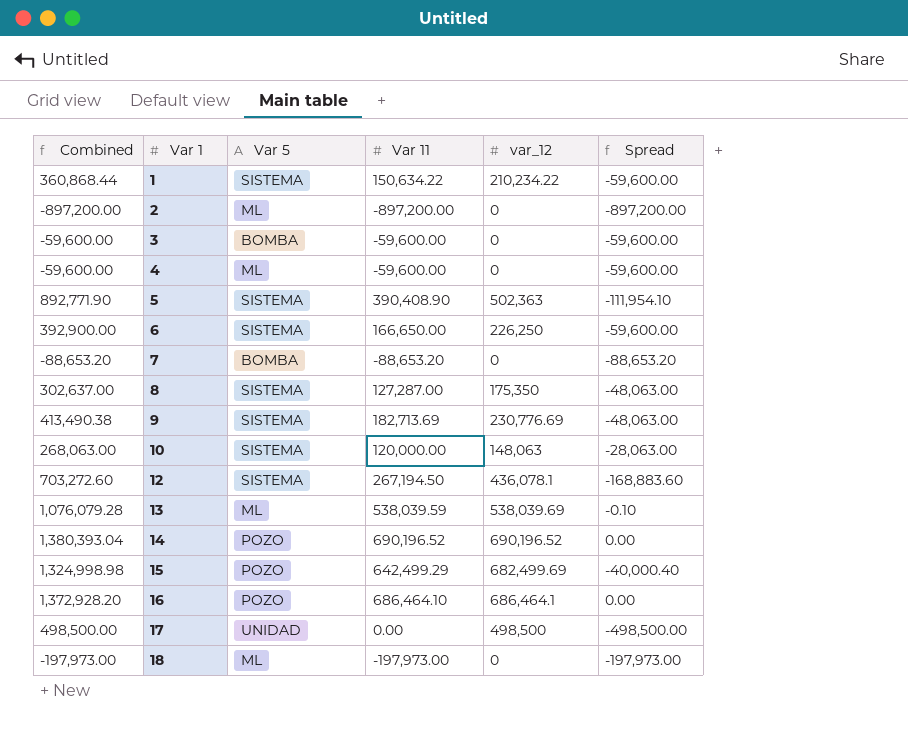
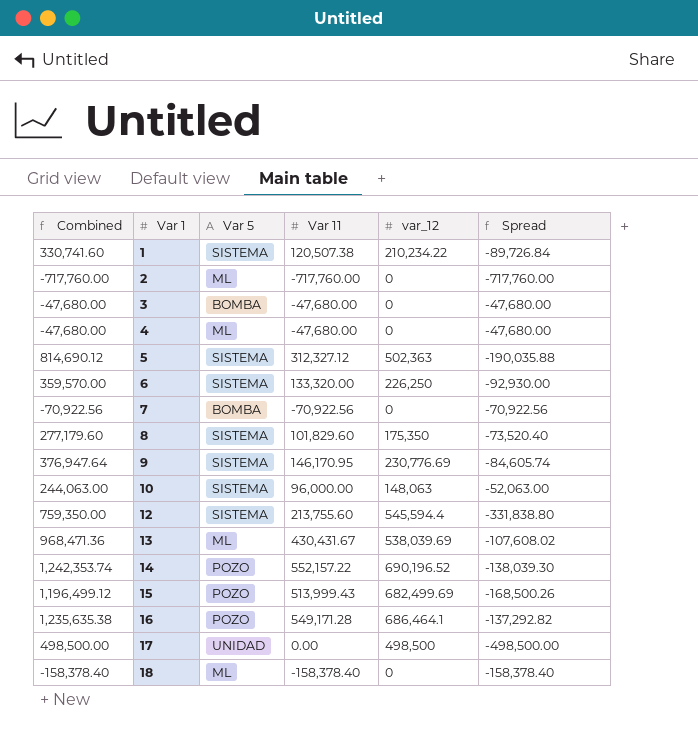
1 | Combined: 360,868.44 -> 330,741.60
1 | Var 11: 150,634.22 -> 120,507.38
1 | Spread: -59,600.00 -> -89,726.84
2 | Combined: -897,200.00 -> -717,760.00
2 | Var 11: -897,200.00 -> -717,760.00
2 | Spread: -897,200.00 -> -717,760.00
3 | Combined: -59,600.00 -> -47,680.00
3 | Var 11: -59,600.00 -> -47,680.00
3 | Spread: -59,600.00 -> -47,680.00
4 | Combined: -59,600.00 -> -47,680.00
4 | Var 11: -59,600.00 -> -47,680.00
4 | Spread: -59,600.00 -> -47,680.00
5 | Combined: 892,771.90 -> 814,690.12
5 | Var 11: 390,408.90 -> 312,327.12
5 | Spread: -111,954.10 -> -190,035.88
6 | Combined: 392,900.00 -> 359,570.00
6 | Var 11: 166,650.00 -> 133,320.00
6 | Spread: -59,600.00 -> -92,930.00
7 | Combined: -88,653.20 -> -70,922.56
7 | Var 11: -88,653.20 -> -70,922.56
7 | Spread: -88,653.20 -> -70,922.56
8 | Combined: 302,637.00 -> 277,179.60
8 | Var 11: 127,287.00 -> 101,829.60
8 | Spread: -48,063.00 -> -73,520.40
9 | Combined: 413,490.38 -> 376,947.64
9 | Var 11: 182,713.69 -> 146,170.95
9 | Spread: -48,063.00 -> -84,605.74
10 | Combined: 268,063.00 -> 244,063.00
10 | Var 11: 120,000.00 -> 96,000.00
10 | Spread: -28,063.00 -> -52,063.00
12 | Combined: 703,272.60 -> 759,350.00
12 | Var 11: 267,194.50 -> 213,755.60
12 | var_12: 436,078.1 -> 545,594.4
12 | Spread: -168,883.60 -> -331,838.80
13 | Combined: 1,076,079.28 -> 968,471.36
13 | Var 11: 538,039.59 -> 430,431.67
13 | Spread: -0.10 -> -107,608.02
14 | Combined: 1,380,393.04 -> 1,242,353.74
14 | Var 11: 690,196.52 -> 552,157.22
14 | Spread: 0.00 -> -138,039.30
15 | Combined: 1,324,998.98 -> 1,196,499.12
15 | Var 11: 642,499.29 -> 513,999.43
15 | Spread: -40,000.40 -> -168,500.26
16 | Combined: 1,372,928.20 -> 1,235,635.38
16 | Var 11: 686,464.10 -> 549,171.28
16 | Spread: 0.00 -> -137,292.82
18 | Combined: -197,973.00 -> -158,378.40
18 | Var 11: -197,973.00 -> -158,378.40
18 | Spread: -197,973.00 -> -158,378.40

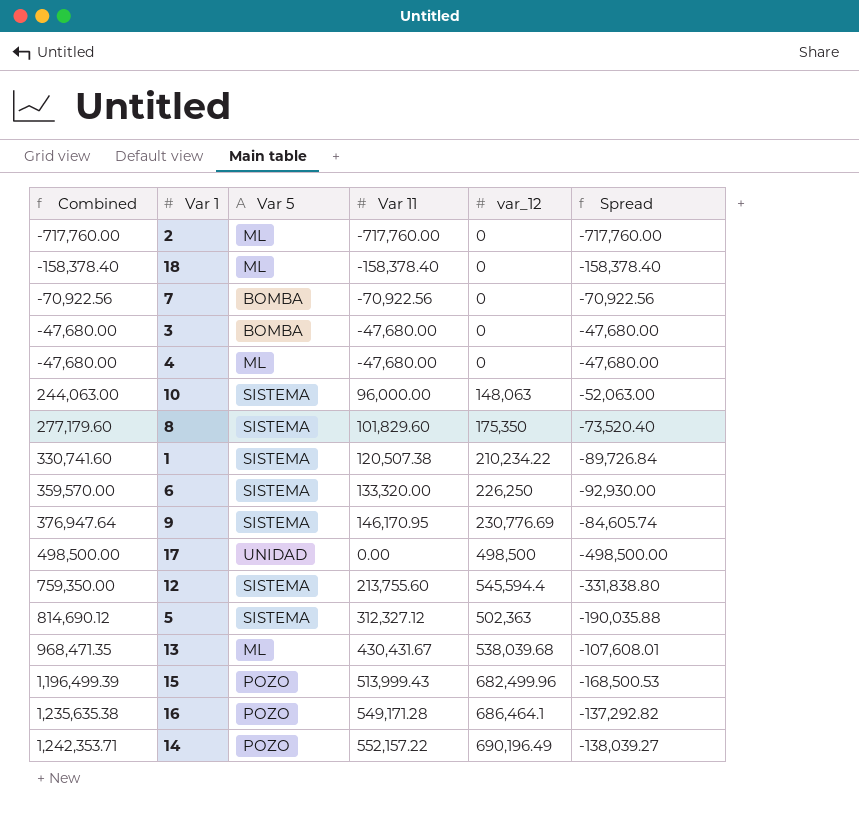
row order: Var 1 ascending -> Combined ascending
13 | Combined: 968,471.36 -> 968,471.35
13 | var_12: 538,039.69 -> 538,039.68
13 | Spread: -107,608.02 -> -107,608.01
15 | Combined: 1,196,499.12 -> 1,196,499.39
15 | var_12: 682,499.69 -> 682,499.96
15 | Spread: -168,500.26 -> -168,500.53
14 | Combined: 1,242,353.74 -> 1,242,353.71
14 | var_12: 690,196.52 -> 690,196.49
14 | Spread: -138,039.30 -> -138,039.27

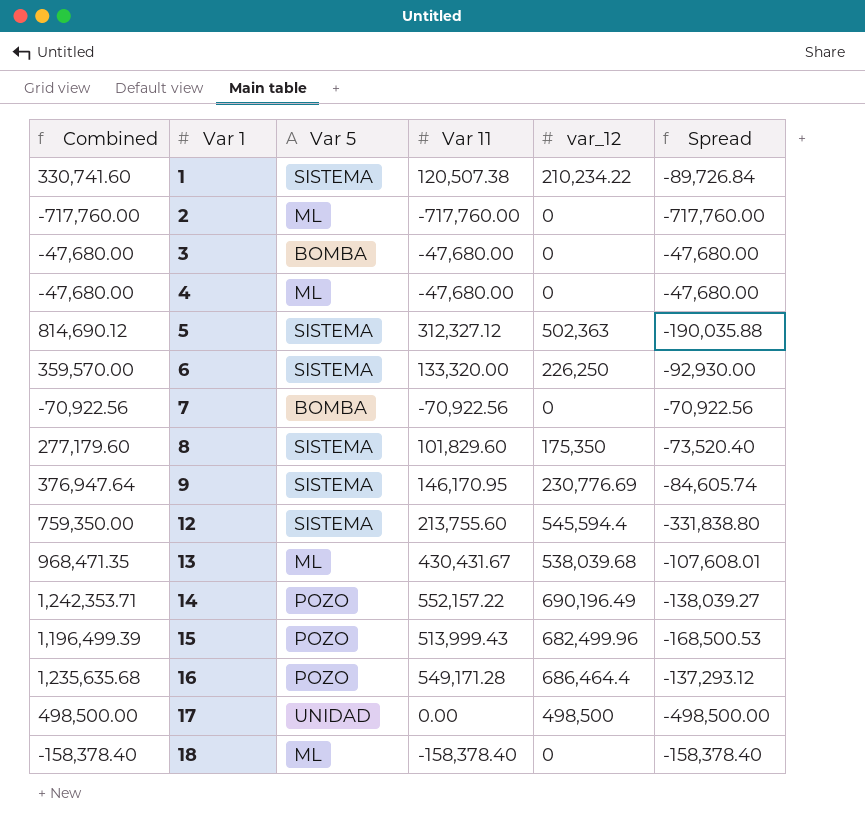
row order: Combined ascending -> Var 1 ascending
row 10: 244,063.00 | SISTEMA | 96,000.00 | 148,063 | -52,063.00 -> none
16 | Combined: 1,235,635.38 -> 1,235,635.68
16 | var_12: 686,464.1 -> 686,464.4
16 | Spread: -137,292.82 -> -137,293.12

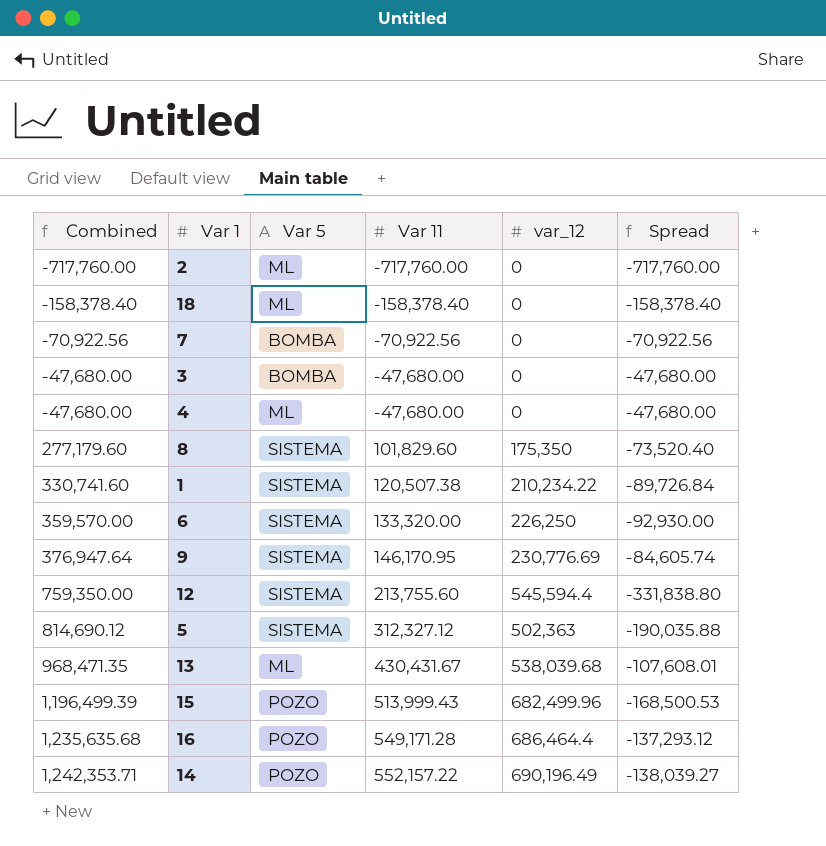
row order: Var 1 ascending -> Combined ascending
row 17: 498,500.00 | UNIDAD | 0.00 | 498,500 | -498,500.00 -> none

